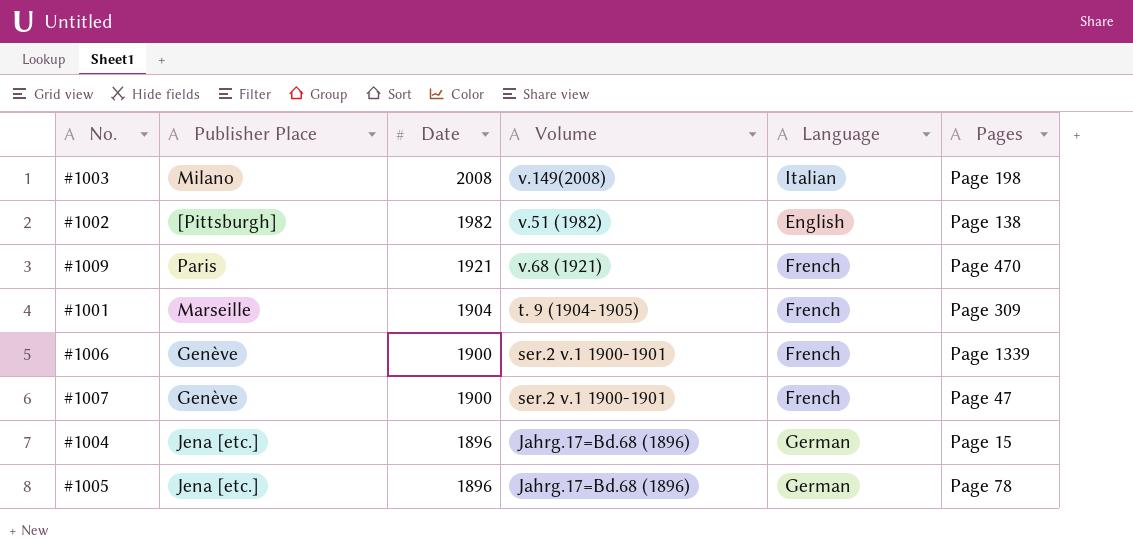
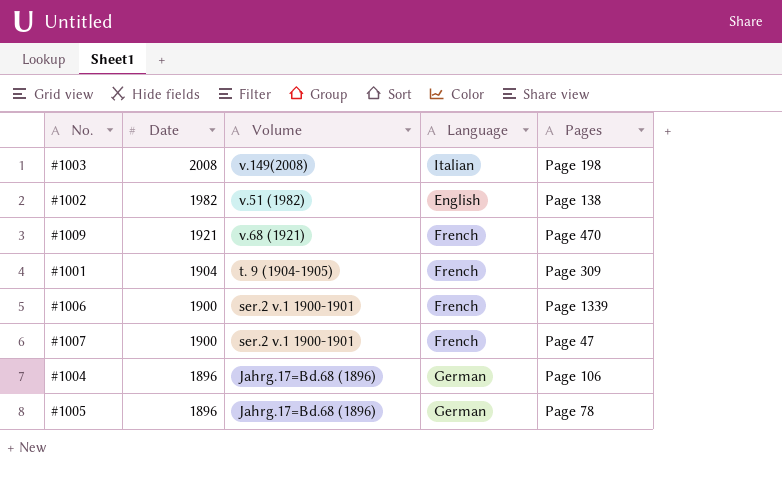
column Publisher Place | position: 2 -> none
#1004 | Pages: Page 15 -> Page 106

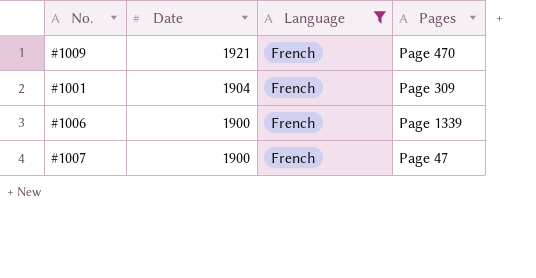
filter: none -> Language = French
column Volume | position: 3 -> none

